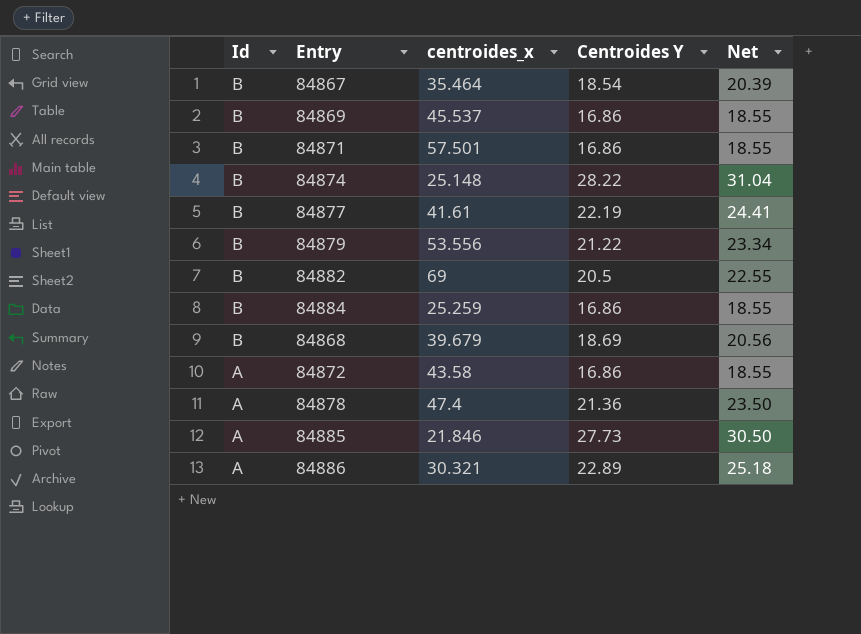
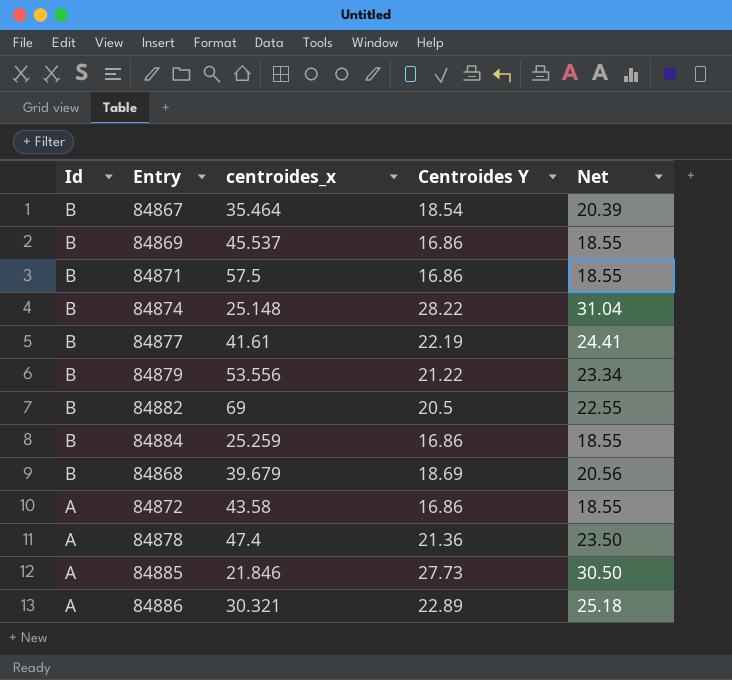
84871 | centroides_x: 57.501 -> 57.5

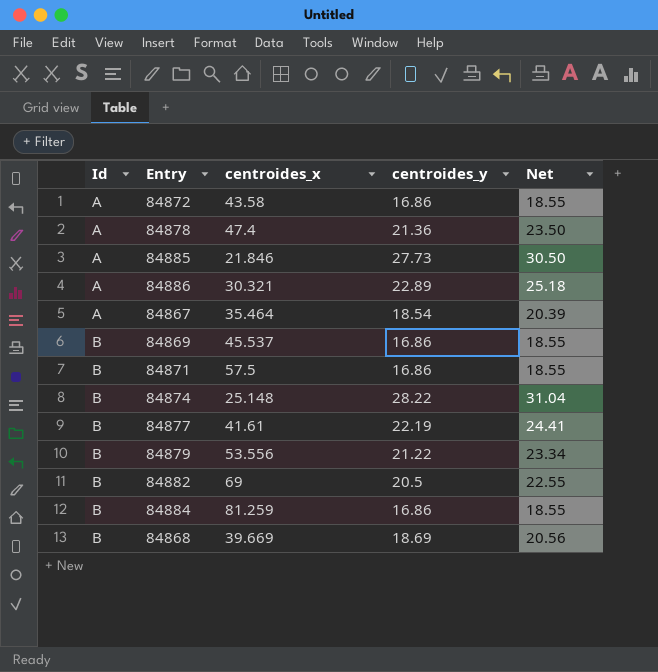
row order: Id descending -> Id ascending
column name: Centroides Y -> centroides_y
84867 | Id: B -> A
84884 | centroides_x: 25.259 -> 81.259
84868 | centroides_x: 39.679 -> 39.669

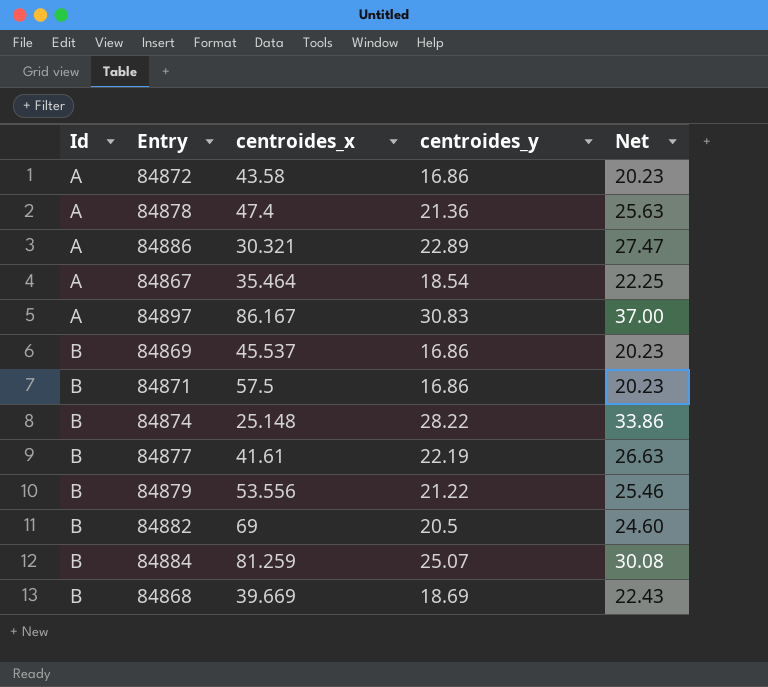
column Net | formula: [centroides_y] * 1.1 -> [centroides_y] * 1.2
row 84885: A | 21.846 | 27.73 | 30.50 -> none
row 84897: none -> A | 86.167 | 30.83 | 37.00
84884 | centroides_y: 16.86 -> 25.07

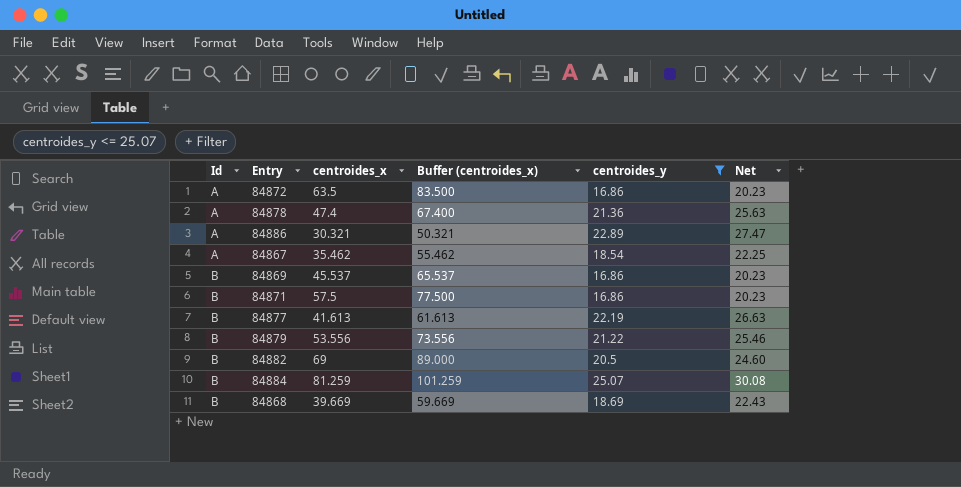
filter: none -> centroides_y <= 25.07
column Buffer (centroides_x) | formula: none -> [centroides_x] + 20
84872 | centroides_x: 43.58 -> 63.5
84867 | centroides_x: 35.464 -> 35.462
84877 | centroides_x: 41.61 -> 41.613

